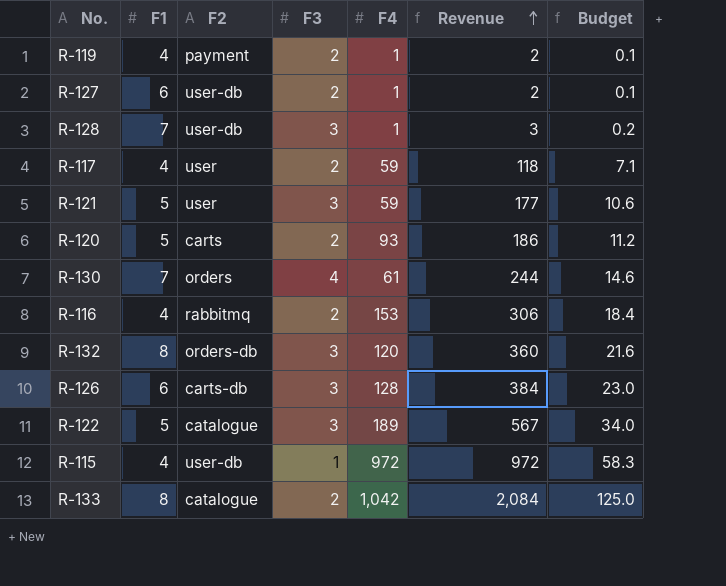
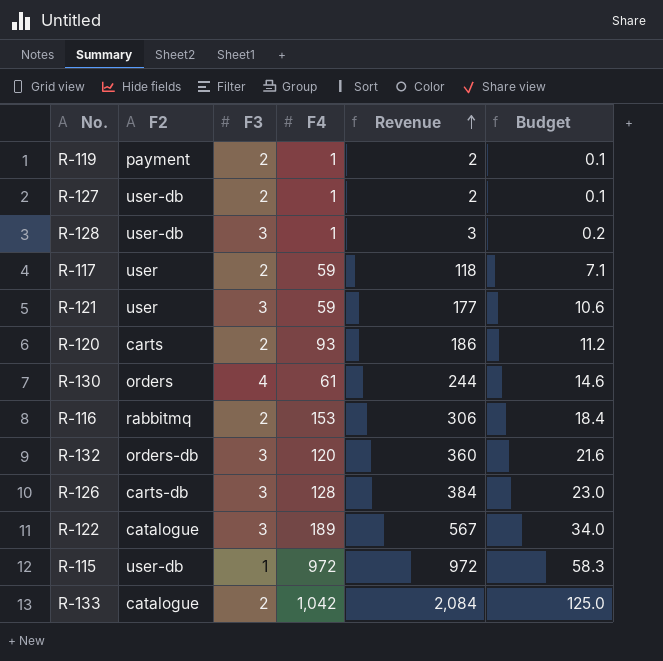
column F1 | position: 2 -> none

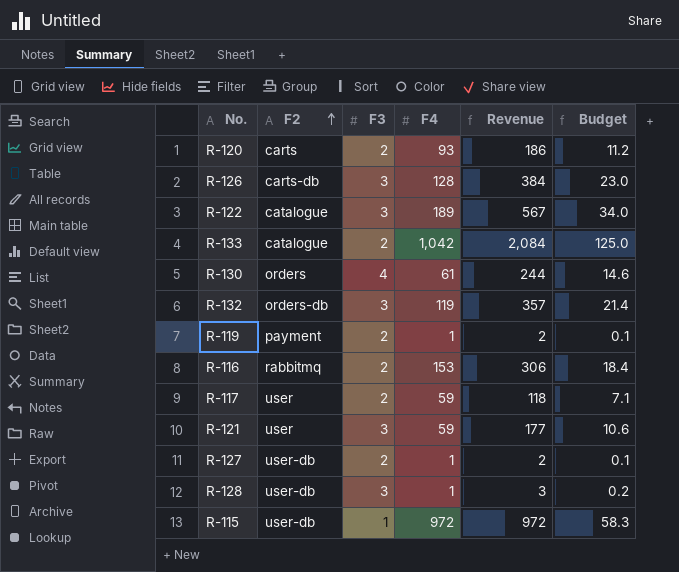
row order: Revenue ascending -> F2 ascending
R-132 | F4: 120 -> 119
R-132 | Revenue: 360 -> 357
R-132 | Budget: 21.6 -> 21.4

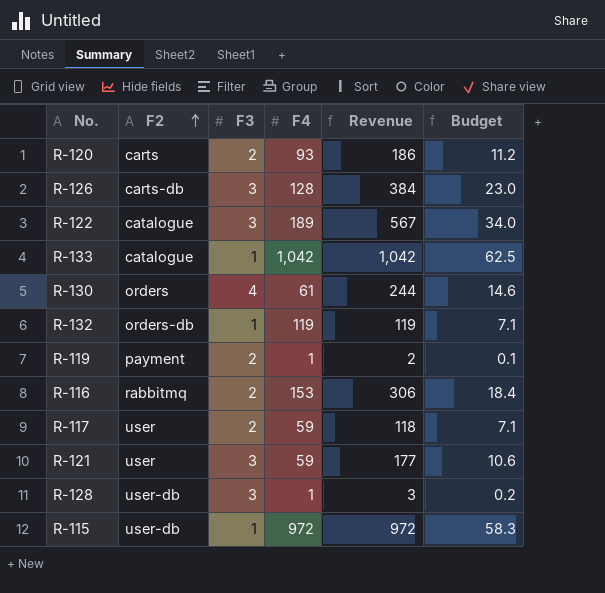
row R-127: user-db | 2 | 1 | 2 | 0.1 -> none
R-133 | F3: 2 -> 1
R-133 | Revenue: 2,084 -> 1,042
R-133 | Budget: 125.0 -> 62.5
R-132 | F3: 3 -> 1
R-132 | Revenue: 357 -> 119
R-132 | Budget: 21.4 -> 7.1

